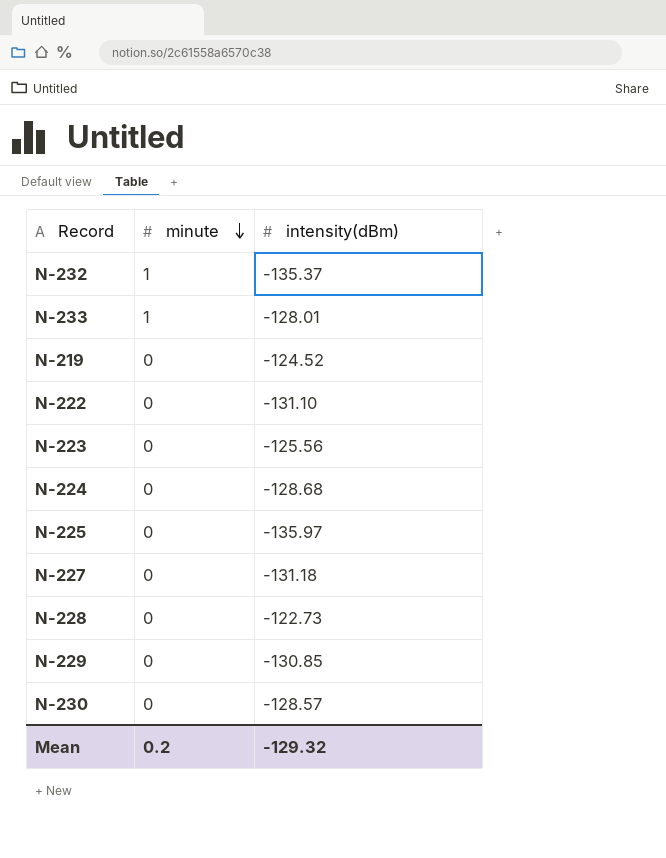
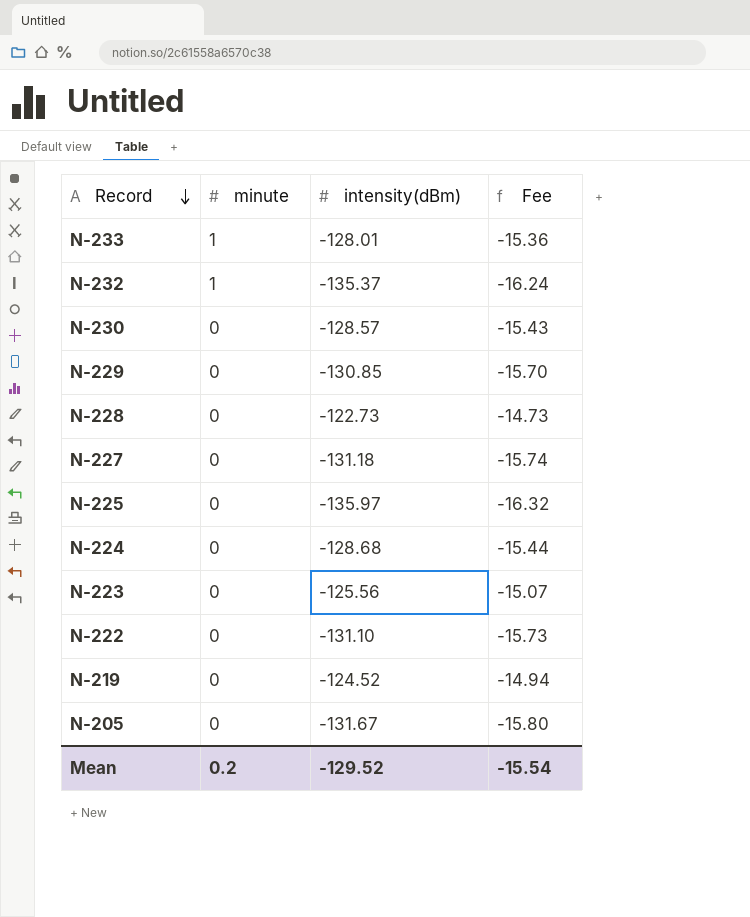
row order: minute descending -> Record descending
column Fee | formula: none -> [intensity(dBm)] * 0.12
row N-205: none -> 0 | -131.67 | -15.80
Mean | intensity(dBm): -129.32 -> -129.52

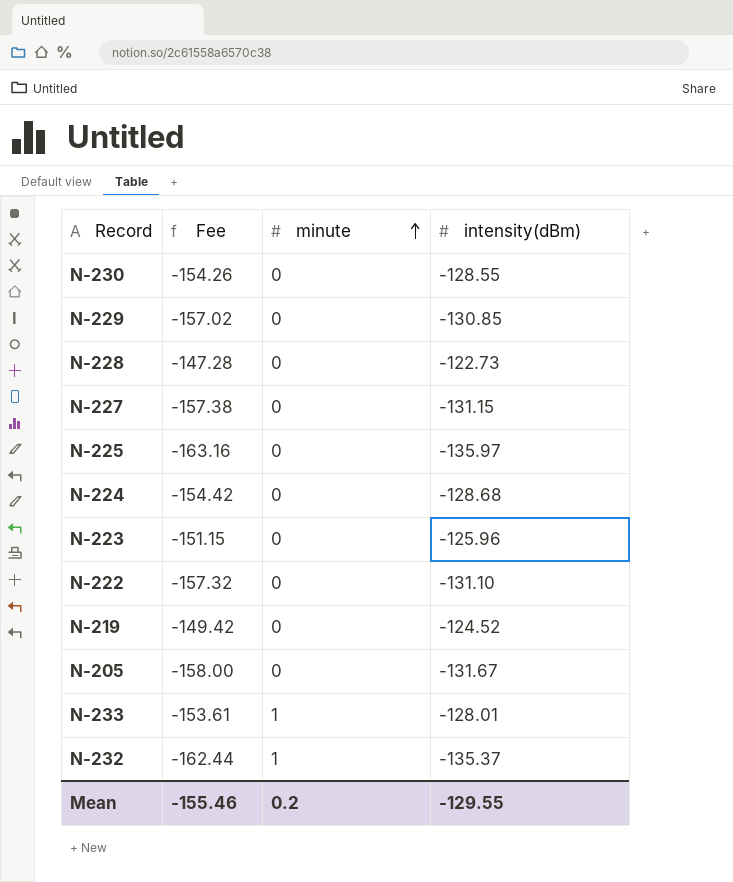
row order: Record descending -> minute ascending
column Fee | formula: [intensity(dBm)] * 0.12 -> [intensity(dBm)] * 1.2
column Fee | position: 4 -> 2
N-230 | intensity(dBm): -128.57 -> -128.55
N-227 | intensity(dBm): -131.18 -> -131.15
N-223 | intensity(dBm): -125.56 -> -125.96
Mean | Fee: -15.54 -> -155.46
Mean | intensity(dBm): -129.52 -> -129.55

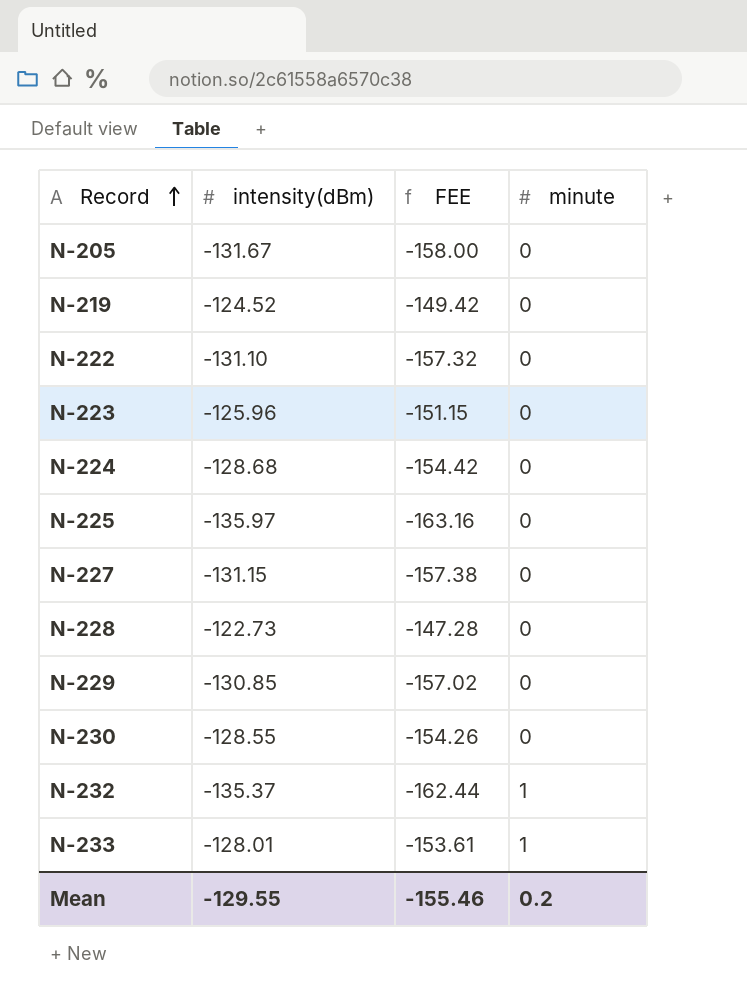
row order: minute ascending -> Record ascending
column intensity(dBm) | position: 4 -> 2
column name: Fee -> FEE

